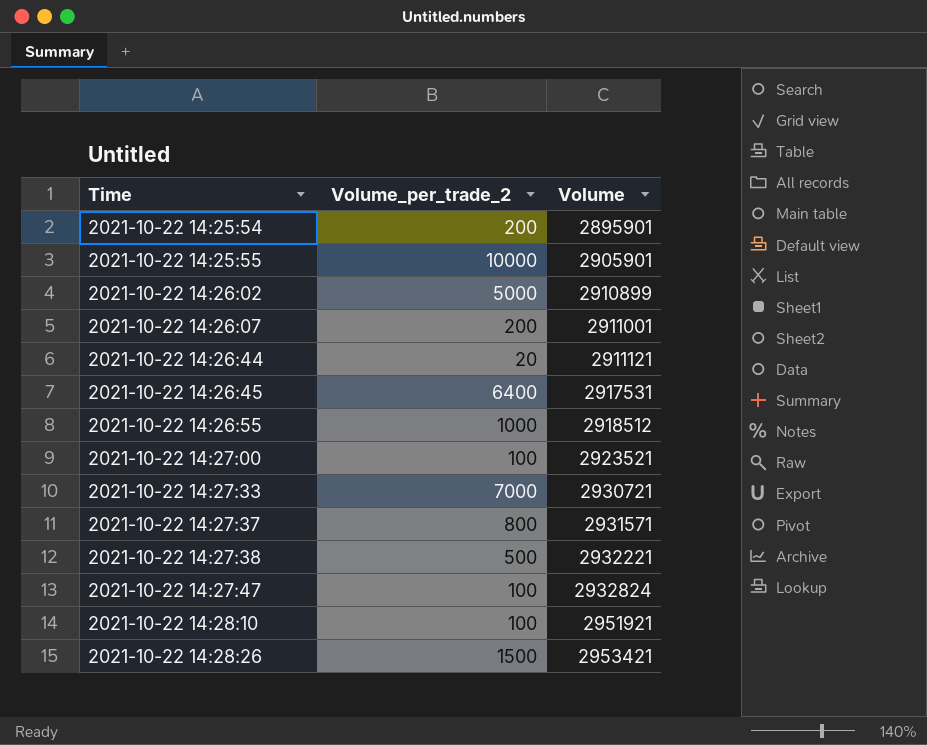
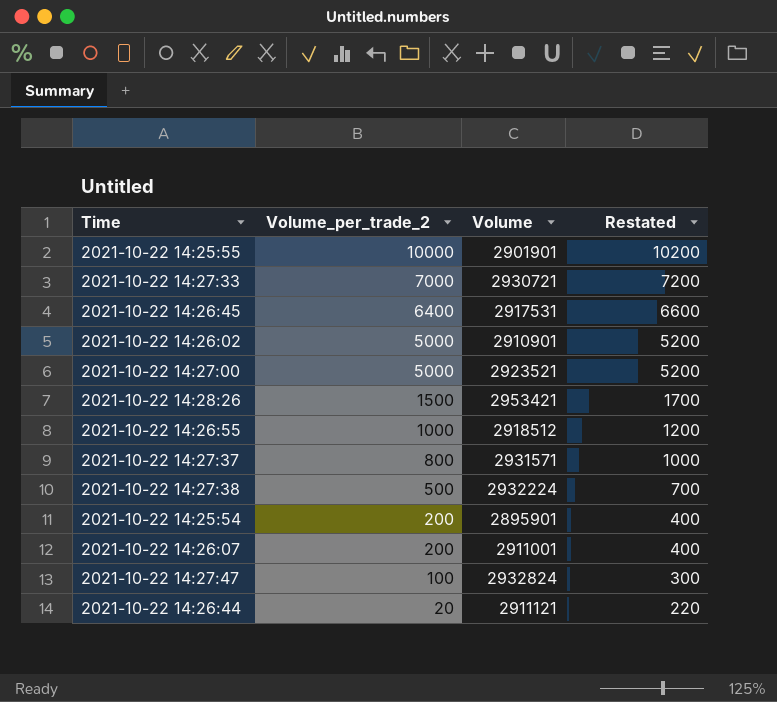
row order: Time ascending -> Volume_per_trade_2 descending
column Restated | formula: none -> [Volume_per_trade_2] + 200
row 2021-10-22 14:28:10: 100 | 2951921 -> none
2021-10-22 14:25:55 | Volume: 2905901 -> 2901901
2021-10-22 14:26:02 | Volume: 2910899 -> 2910901
2021-10-22 14:27:00 | Volume_per_trade_2: 100 -> 5000
2021-10-22 14:27:38 | Volume: 2932221 -> 2932224

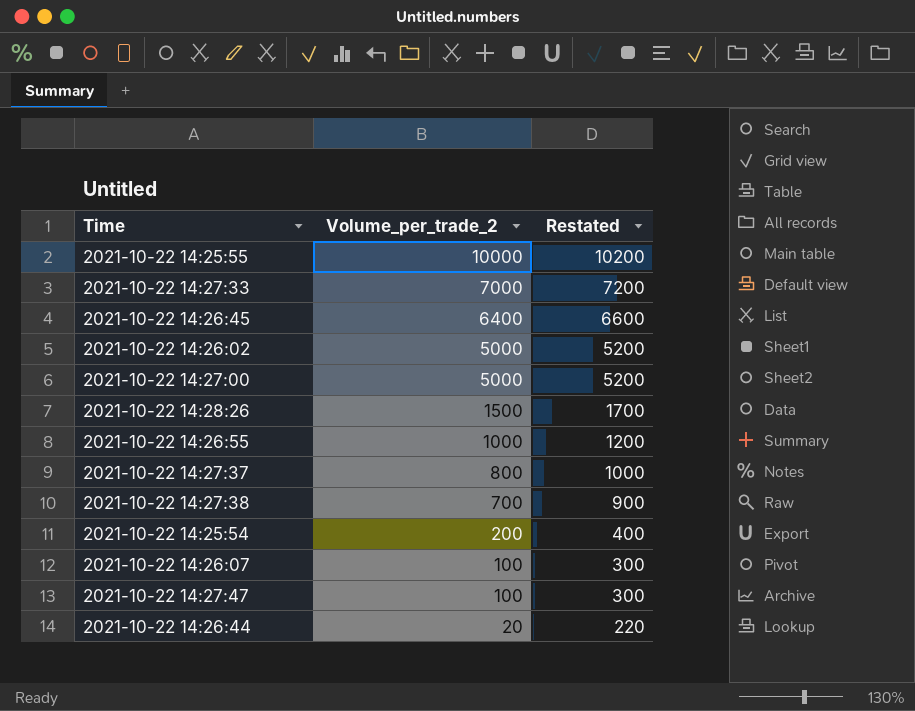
column Volume | position: 3 -> none
2021-10-22 14:27:38 | Volume_per_trade_2: 500 -> 700
2021-10-22 14:27:38 | Restated: 700 -> 900
2021-10-22 14:26:07 | Volume_per_trade_2: 200 -> 100
2021-10-22 14:26:07 | Restated: 400 -> 300

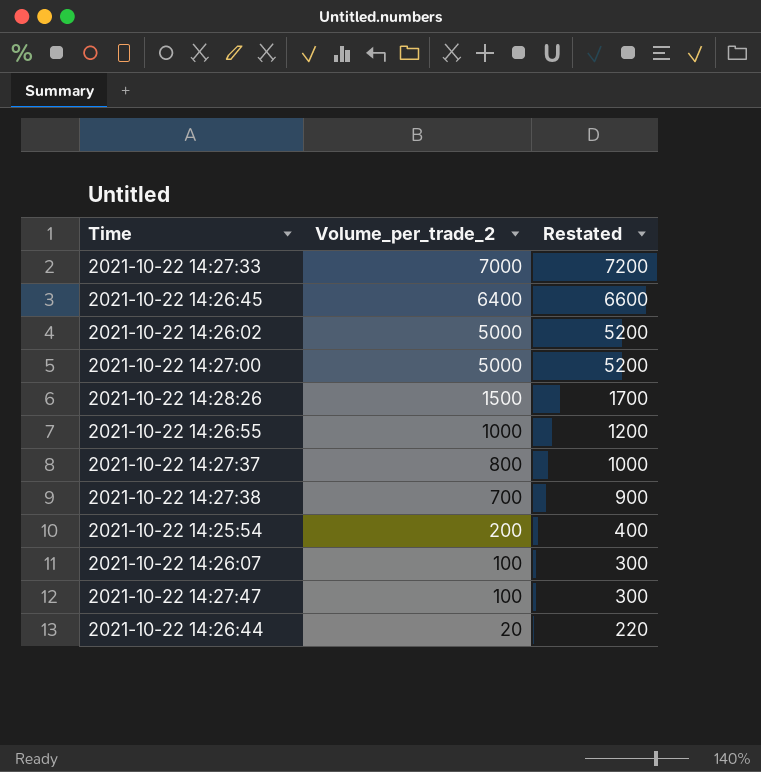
row 2021-10-22 14:25:55: 10000 | 10200 -> none

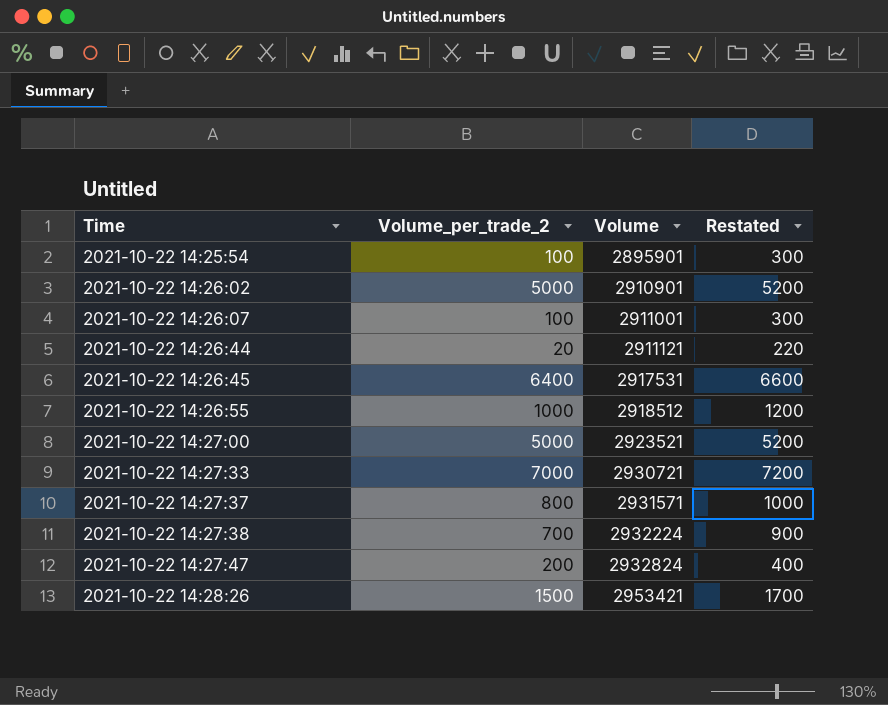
row order: Volume_per_trade_2 descending -> Time ascending
column Volume | position: none -> 3
2021-10-22 14:25:54 | Volume_per_trade_2: 200 -> 100
2021-10-22 14:25:54 | Restated: 400 -> 300
2021-10-22 14:27:47 | Volume_per_trade_2: 100 -> 200
2021-10-22 14:27:47 | Restated: 300 -> 400

